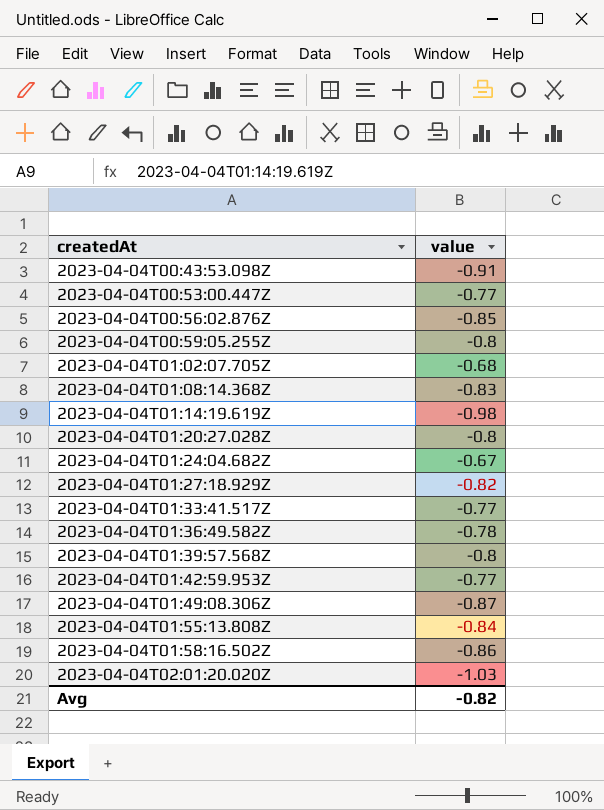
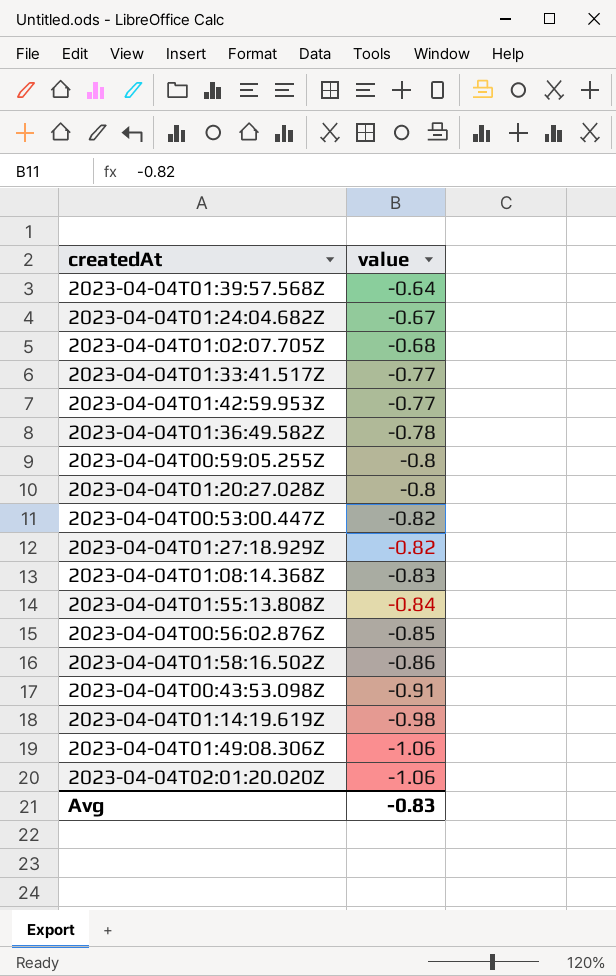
row order: createdAt ascending -> value descending
2023-04-04T01:39:57.568Z | value: -0.8 -> -0.64
2023-04-04T00:53:00.447Z | value: -0.77 -> -0.82
2023-04-04T01:49:08.306Z | value: -0.87 -> -1.06
2023-04-04T02:01:20.020Z | value: -1.03 -> -1.06
Avg | value: -0.82 -> -0.83

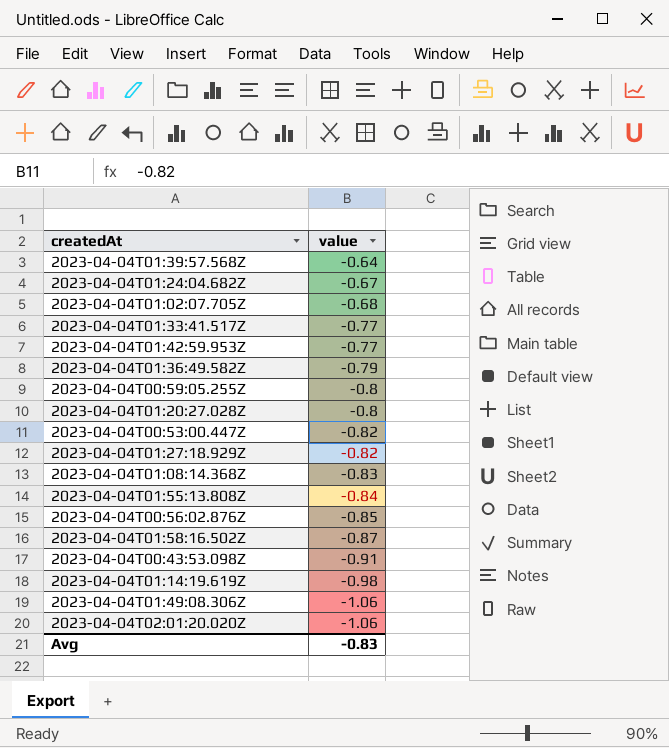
2023-04-04T01:36:49.582Z | value: -0.78 -> -0.79
2023-04-04T01:58:16.502Z | value: -0.86 -> -0.87

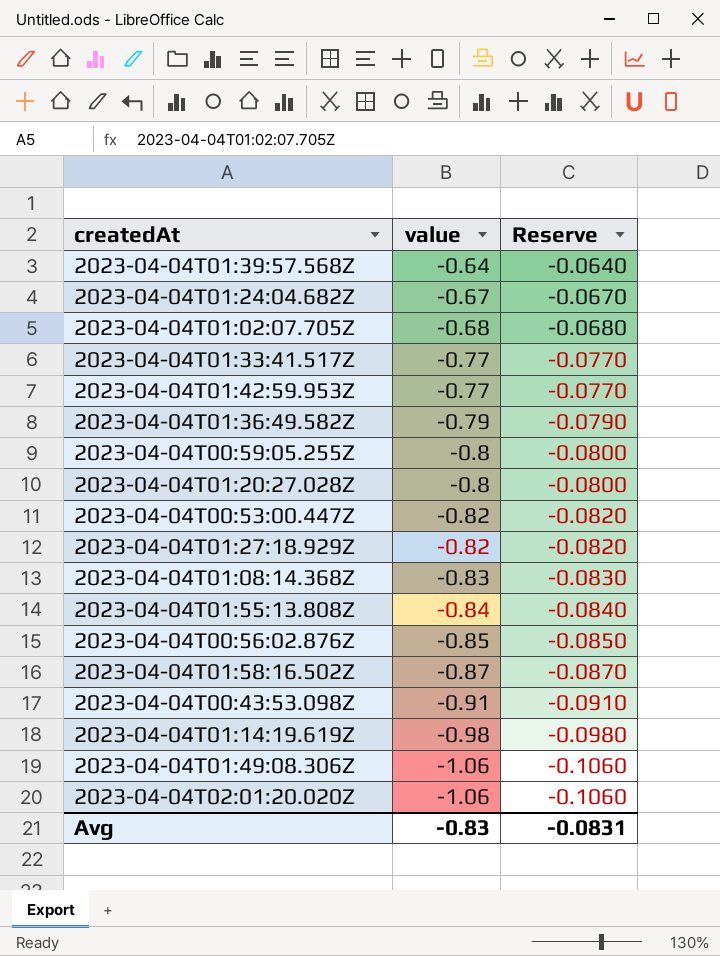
column Reserve | formula: none -> [value] * 0.1

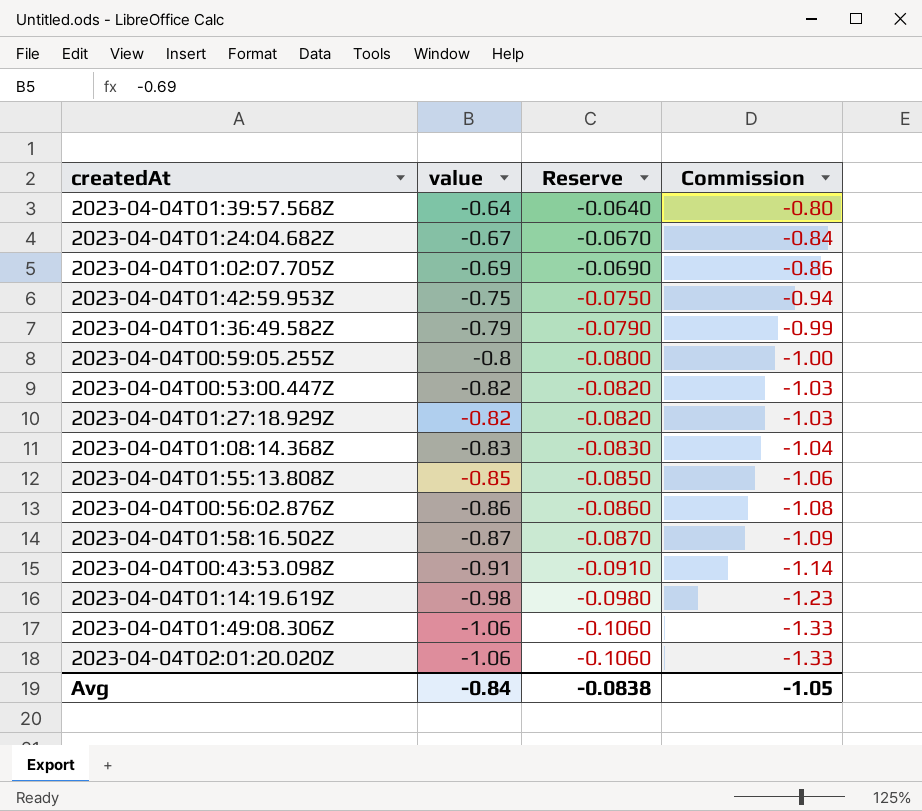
column Commission | formula: none -> [value] * 1.25
row 2023-04-04T01:33:41.517Z: -0.77 | -0.0770 -> none
row 2023-04-04T01:20:27.028Z: -0.8 | -0.0800 -> none
2023-04-04T01:02:07.705Z | value: -0.68 -> -0.69
2023-04-04T01:02:07.705Z | Reserve: -0.0680 -> -0.0690
2023-04-04T01:42:59.953Z | value: -0.77 -> -0.75
2023-04-04T01:42:59.953Z | Reserve: -0.0770 -> -0.0750
2023-04-04T01:55:13.808Z | value: -0.84 -> -0.85
2023-04-04T01:55:13.808Z | Reserve: -0.0840 -> -0.0850
2023-04-04T00:56:02.876Z | value: -0.85 -> -0.86
2023-04-04T00:56:02.876Z | Reserve: -0.0850 -> -0.0860
Avg | value: -0.83 -> -0.84
Avg | Reserve: -0.0831 -> -0.0838

